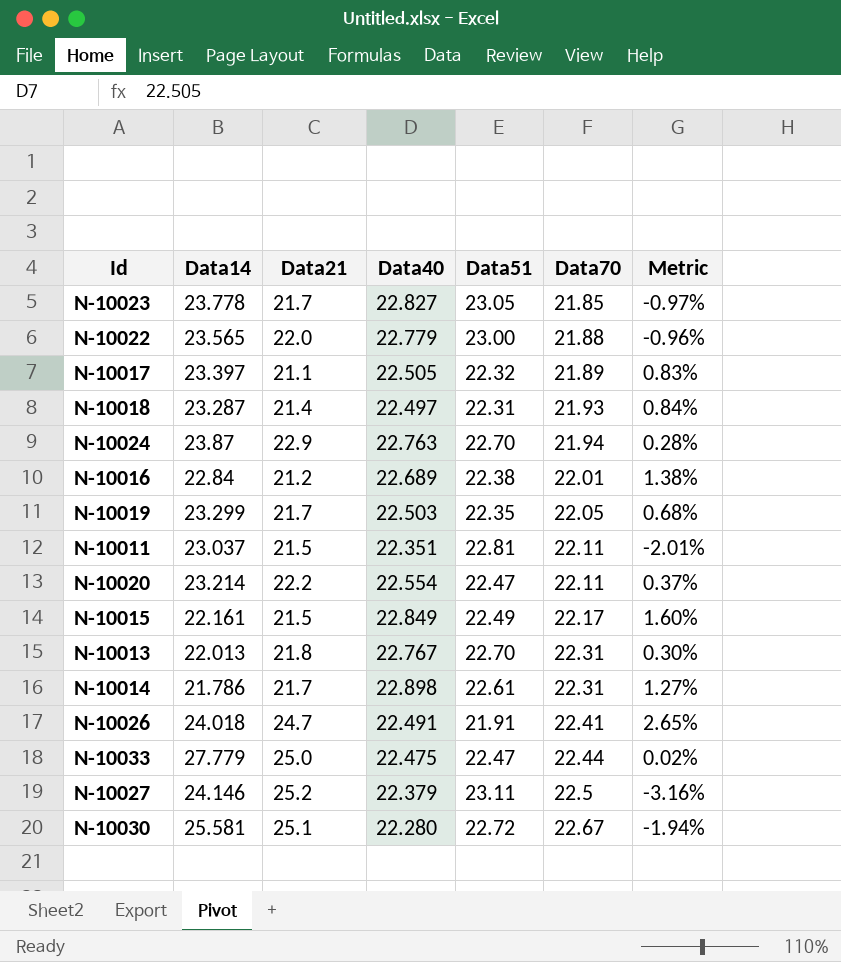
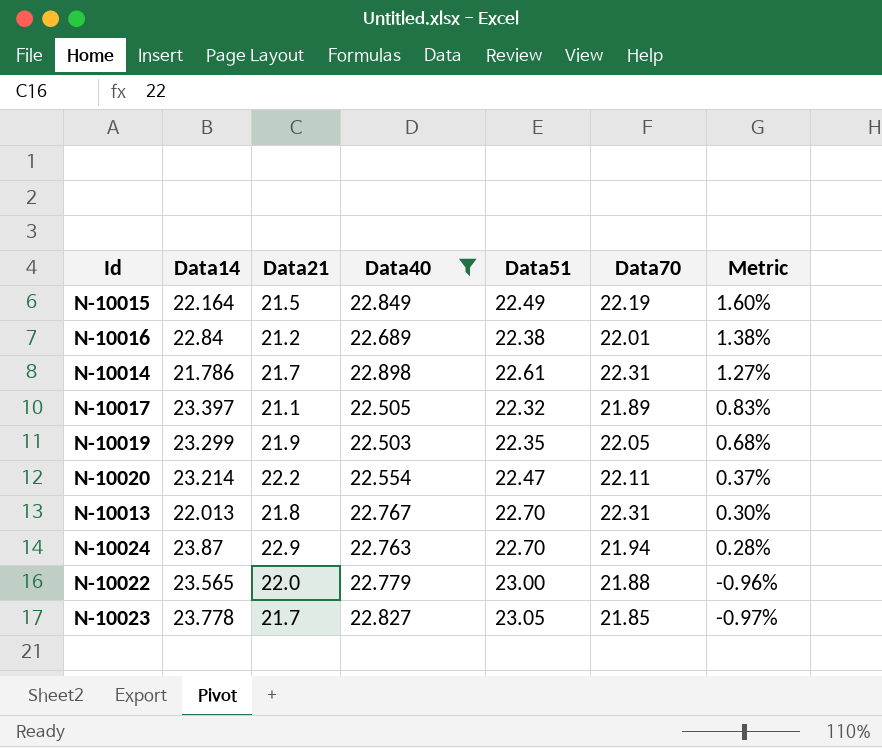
filter: none -> Data40 >= 22.503
row order: Data70 ascending -> Metric descending
N-10015 | Data14: 22.161 -> 22.164
N-10015 | Data70: 22.17 -> 22.19
N-10019 | Data21: 21.7 -> 21.9

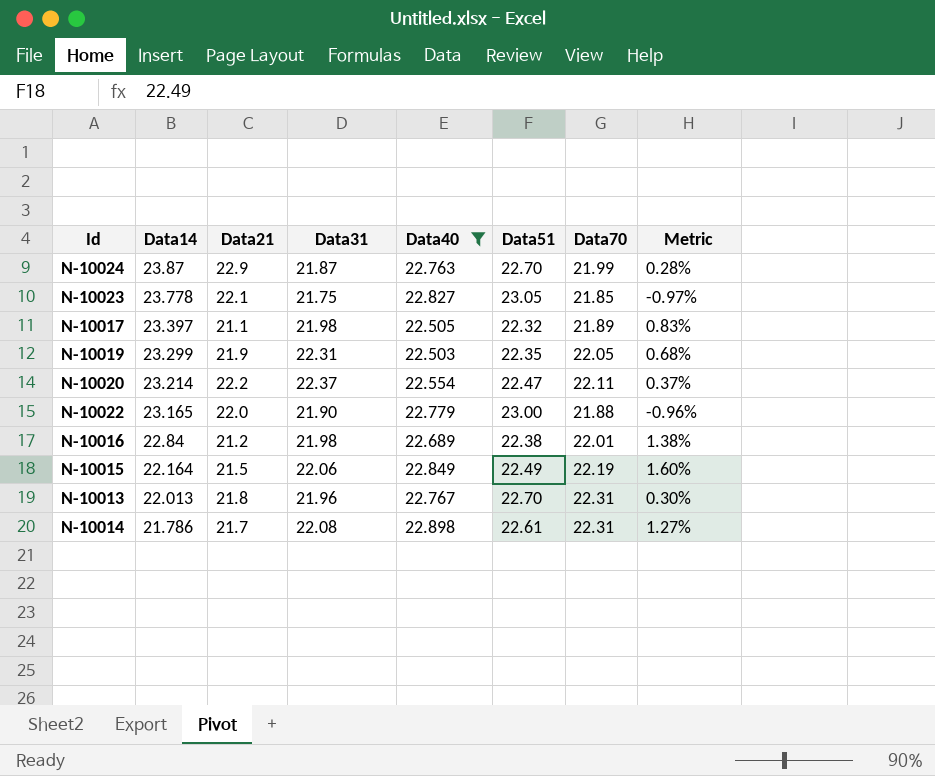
row order: Metric descending -> Data14 descending
column Data31 | position: none -> 4
N-10024 | Data70: 21.94 -> 21.99
N-10023 | Data21: 21.7 -> 22.1
N-10022 | Data14: 23.565 -> 23.165

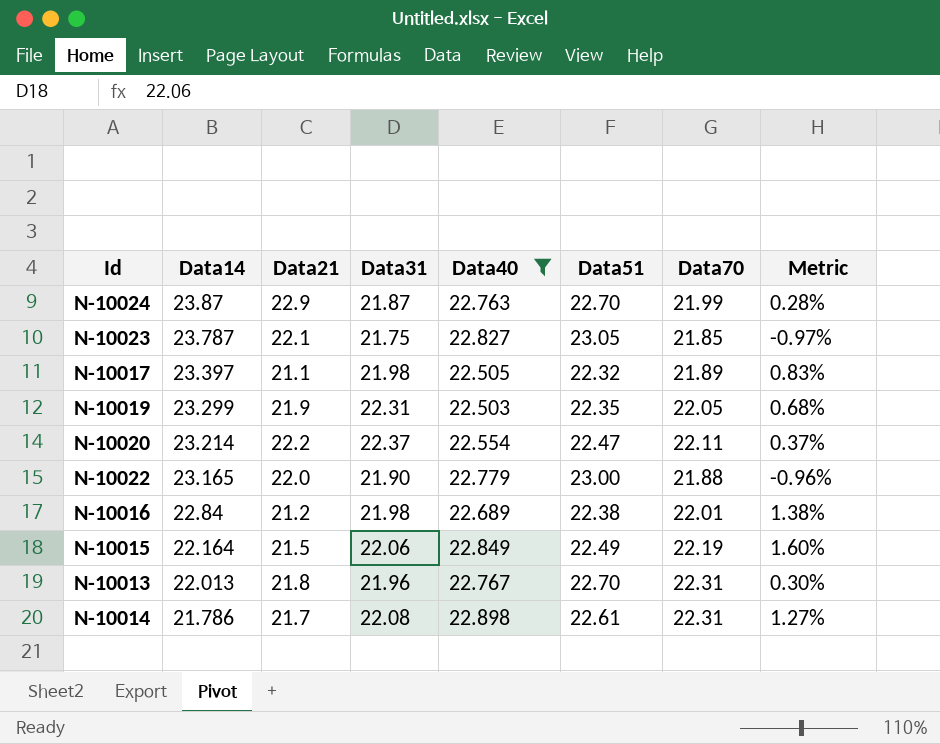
N-10023 | Data14: 23.778 -> 23.787

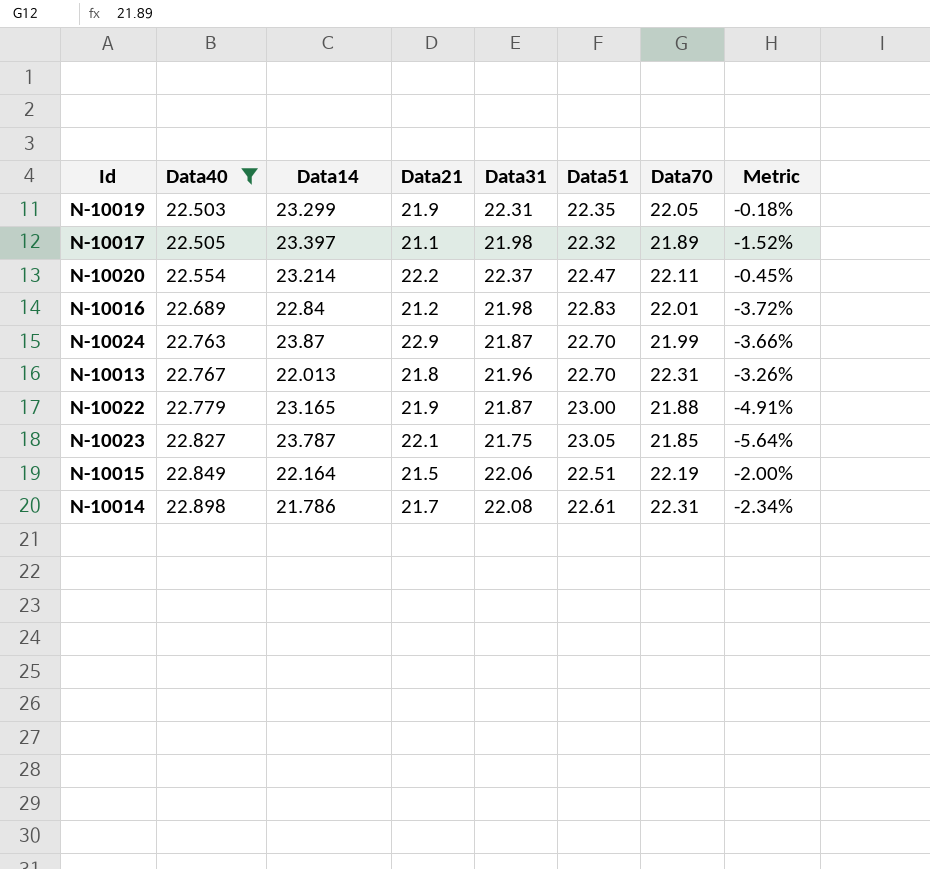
row order: Data14 descending -> Data40 ascending
column Data40 | position: 5 -> 2
column Metric | formula: ([Data40] - [Data51]) / [Data51] -> ([Data31] - [Data51]) / [Data51]
N-10016 | Data51: 22.38 -> 22.83
N-10022 | Data21: 22.0 -> 21.9
N-10022 | Data31: 21.90 -> 21.87
N-10015 | Data51: 22.49 -> 22.51

